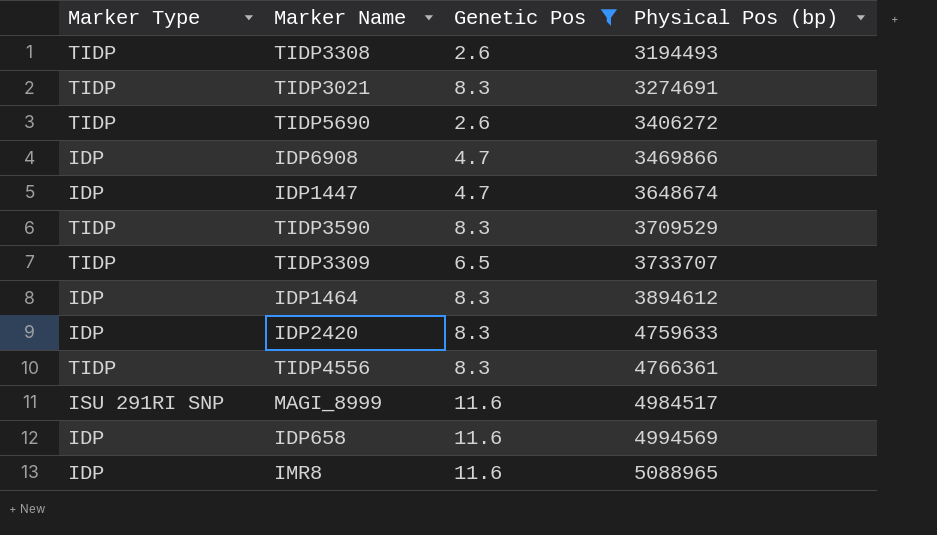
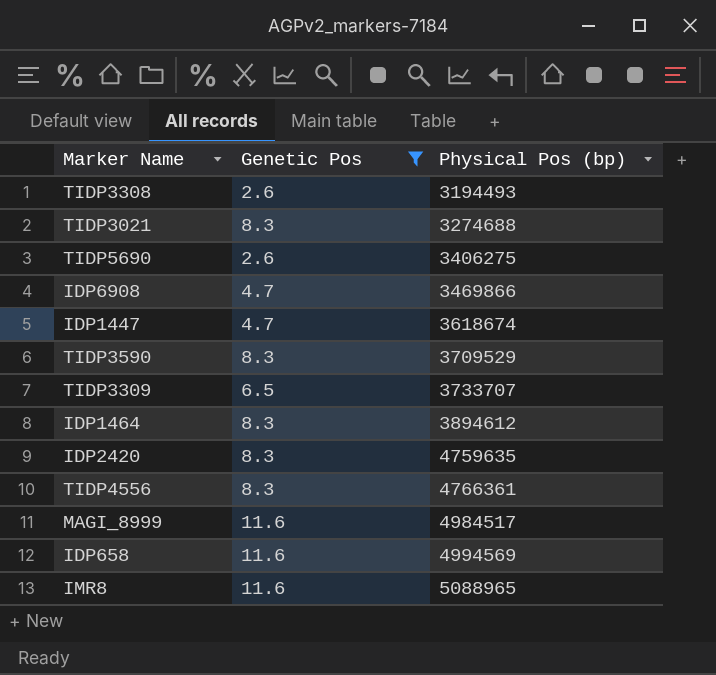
column Marker Type | position: 1 -> none
TIDP3021 | Physical Pos (bp): 3274691 -> 3274688
TIDP5690 | Physical Pos (bp): 3406272 -> 3406275
IDP1447 | Physical Pos (bp): 3648674 -> 3618674
IDP2420 | Physical Pos (bp): 4759633 -> 4759635

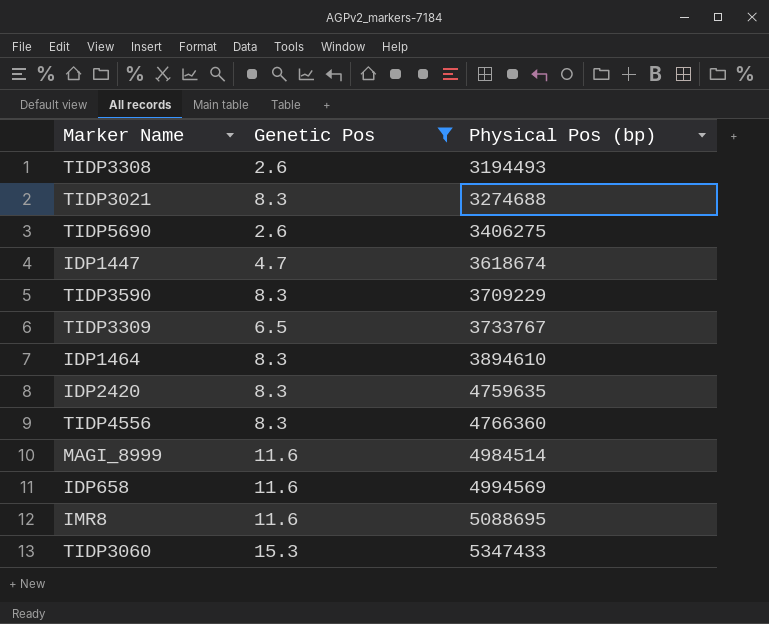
row IDP6908: 4.7 | 3469866 -> none
TIDP3590 | Physical Pos (bp): 3709529 -> 3709229
TIDP3309 | Physical Pos (bp): 3733707 -> 3733767
IDP1464 | Physical Pos (bp): 3894612 -> 3894610
TIDP4556 | Physical Pos (bp): 4766361 -> 4766360
MAGI_8999 | Physical Pos (bp): 4984517 -> 4984514
IMR8 | Physical Pos (bp): 5088965 -> 5088695
row TIDP3060: none -> 15.3 | 5347433

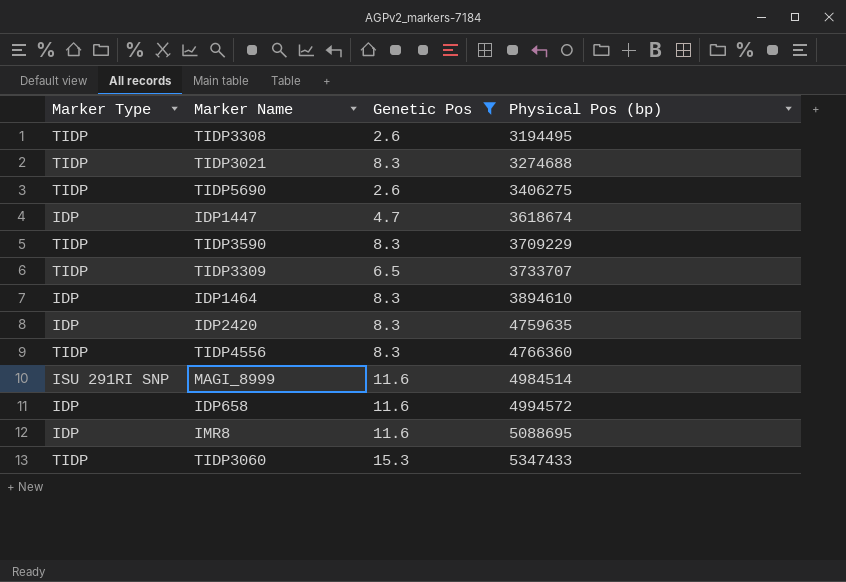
column Marker Type | position: none -> 1
TIDP3308 | Physical Pos (bp): 3194493 -> 3194495
TIDP3309 | Physical Pos (bp): 3733767 -> 3733707
IDP658 | Physical Pos (bp): 4994569 -> 4994572

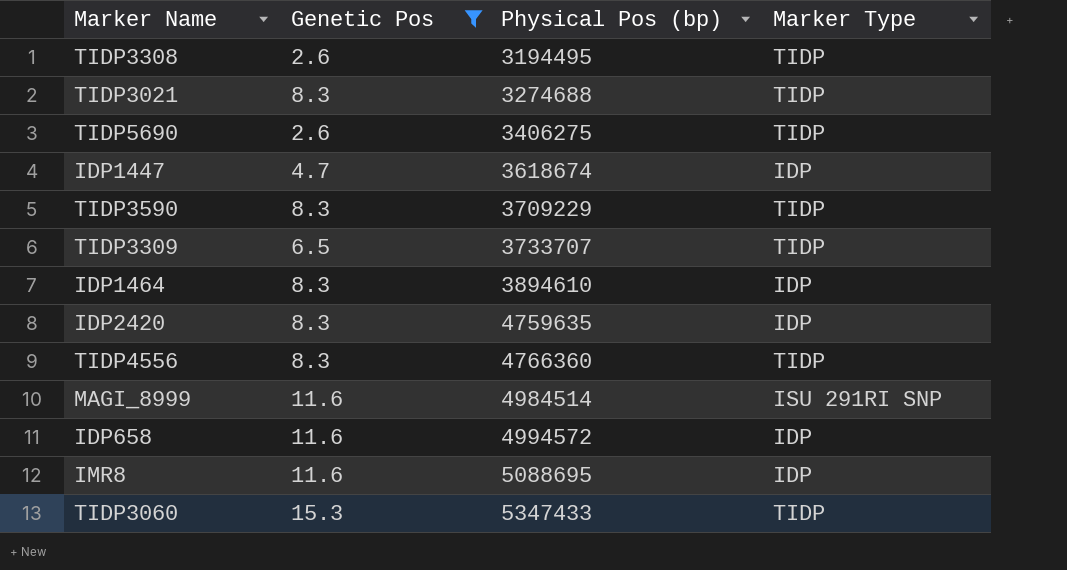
column Marker Type | position: 1 -> 4

